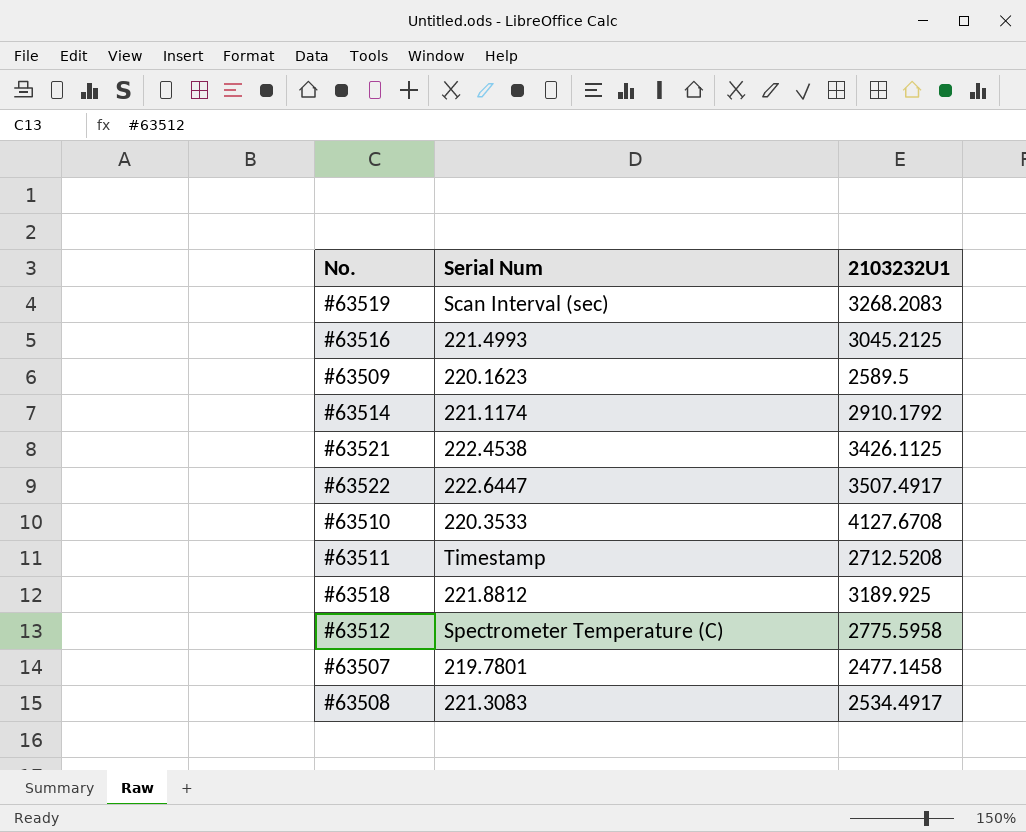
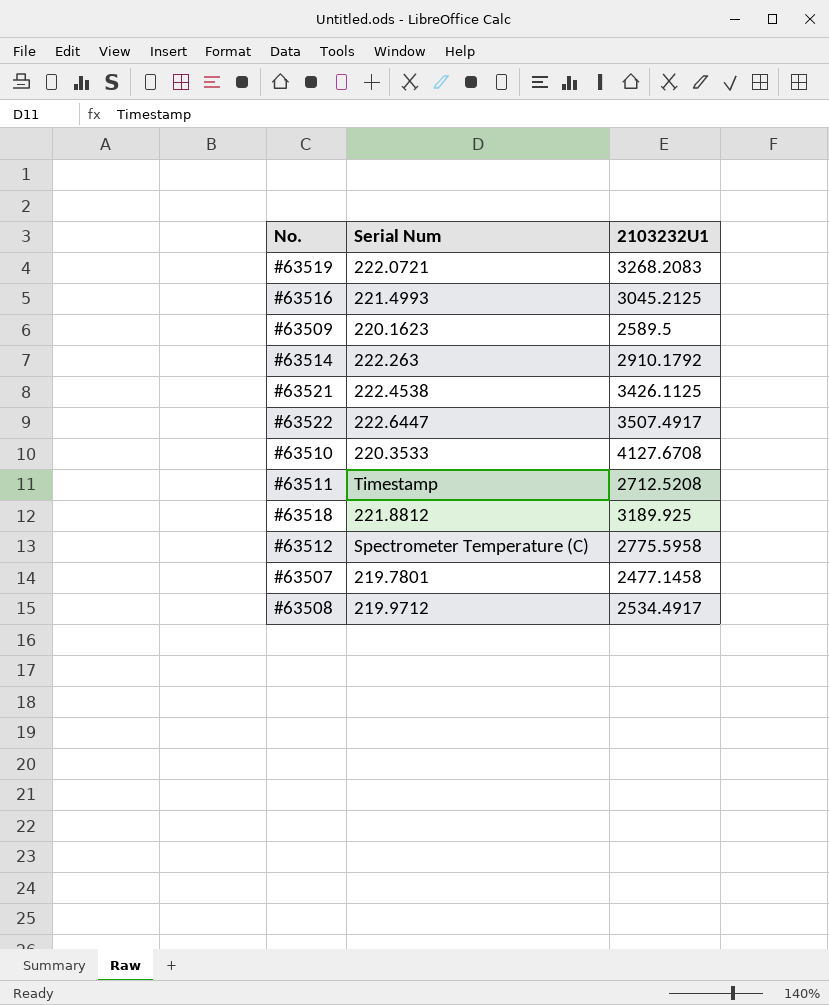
#63519 | Serial Num: Scan Interval (sec) -> 222.0721
#63514 | Serial Num: 221.1174 -> 222.263
#63508 | Serial Num: 221.3083 -> 219.9712

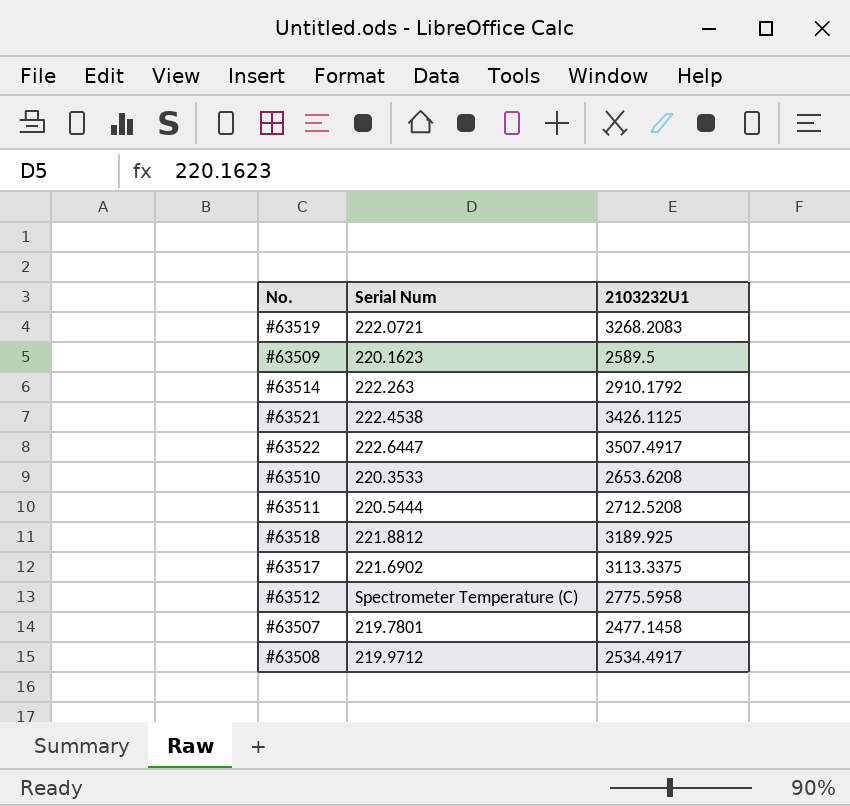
row #63516: 221.4993 | 3045.2125 -> none
#63510 | 2103232U1: 4127.6708 -> 2653.6208
#63511 | Serial Num: Timestamp -> 220.5444
row #63517: none -> 221.6902 | 3113.3375

